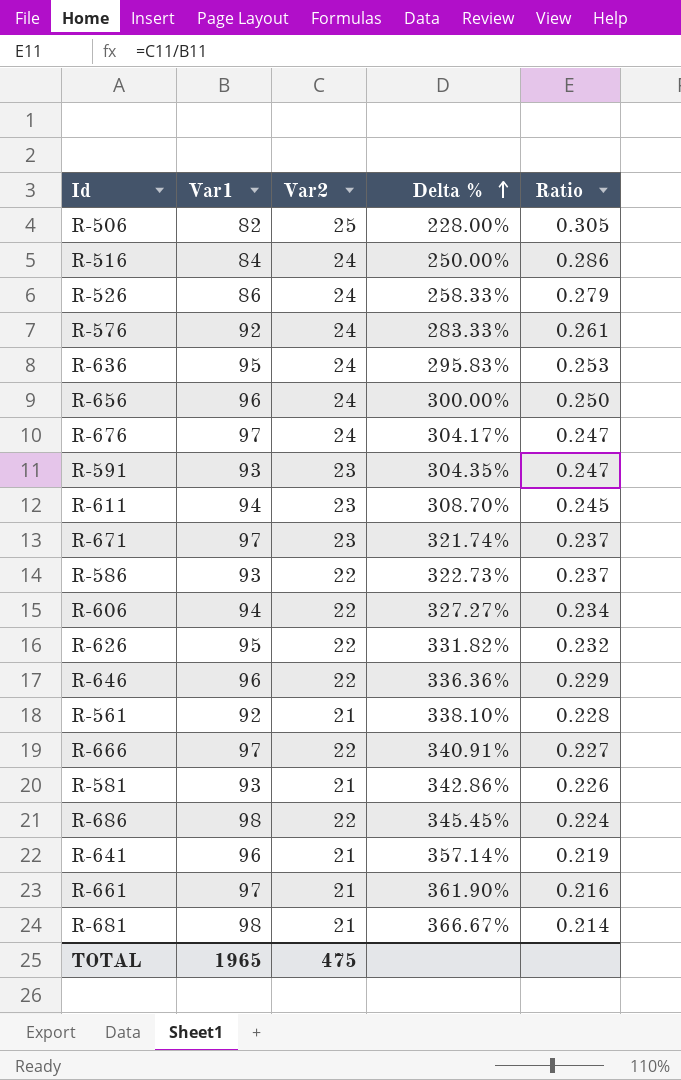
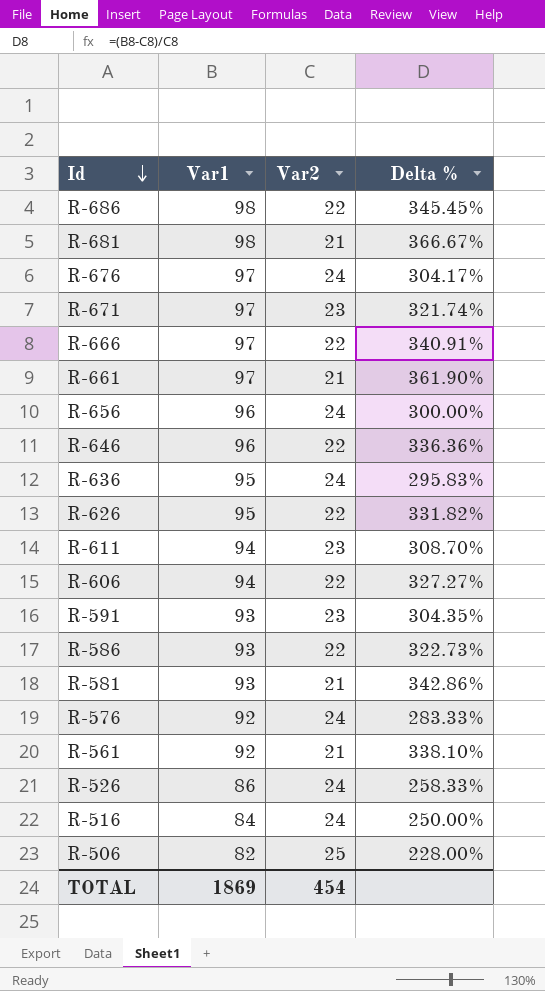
row order: Delta % ascending -> Id descending
column Ratio | formula: [Var2] / [Var1] -> none
row R-641: 96 | 21 | 357.14% | 0.219 -> none
TOTAL | Var1: 1965 -> 1869
TOTAL | Var2: 475 -> 454

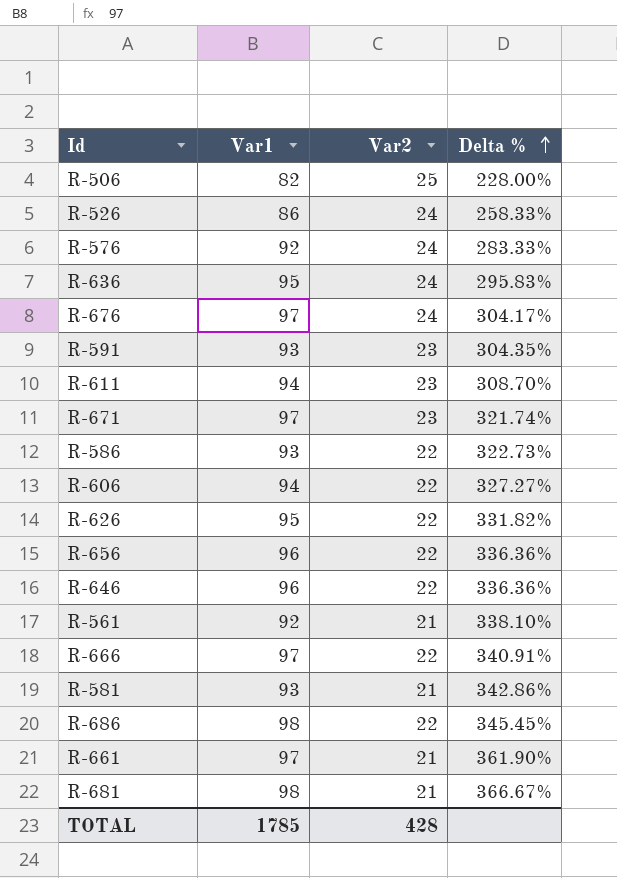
row order: Id descending -> Delta % ascending
row R-516: 84 | 24 | 250.00% -> none
R-656 | Var2: 24 -> 22
R-656 | Delta %: 300.00% -> 336.36%
TOTAL | Var1: 1869 -> 1785
TOTAL | Var2: 454 -> 428

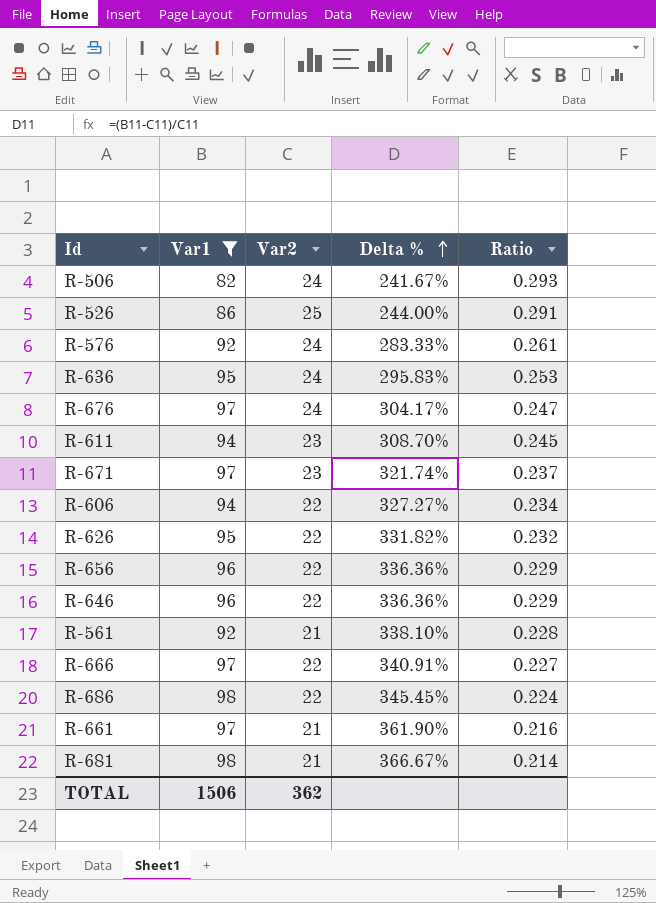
filter: none -> Var1 != 93
column Ratio | formula: none -> [Var2] / [Var1]
R-506 | Var2: 25 -> 24
R-506 | Delta %: 228.00% -> 241.67%
R-526 | Var2: 24 -> 25
R-526 | Delta %: 258.33% -> 244.00%
TOTAL | Var1: 1785 -> 1506
TOTAL | Var2: 428 -> 362

